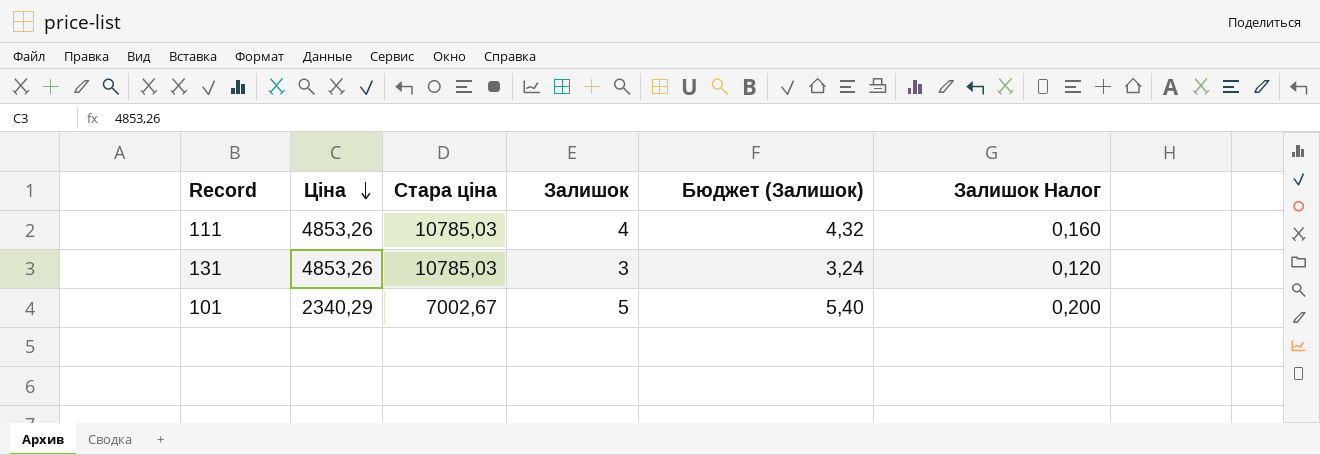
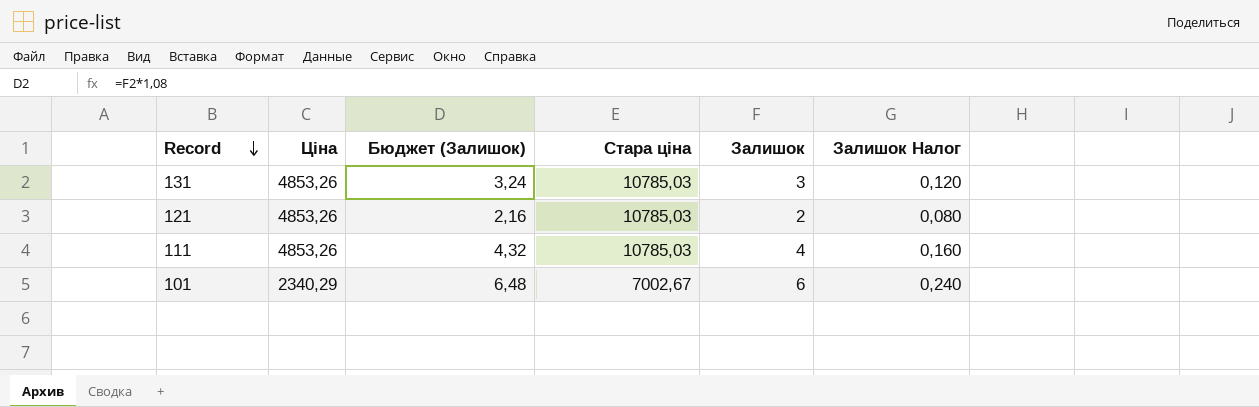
row order: Ціна descending -> Record descending
column Бюджет (Залишок) | position: 5 -> 3
row 121: none -> 4853,26 | 2,16 | 10785,03 | 2 | 0,080
101 | Бюджет (Залишок): 5,40 -> 6,48
101 | Залишок: 5 -> 6
101 | Залишок Налог: 0,200 -> 0,240

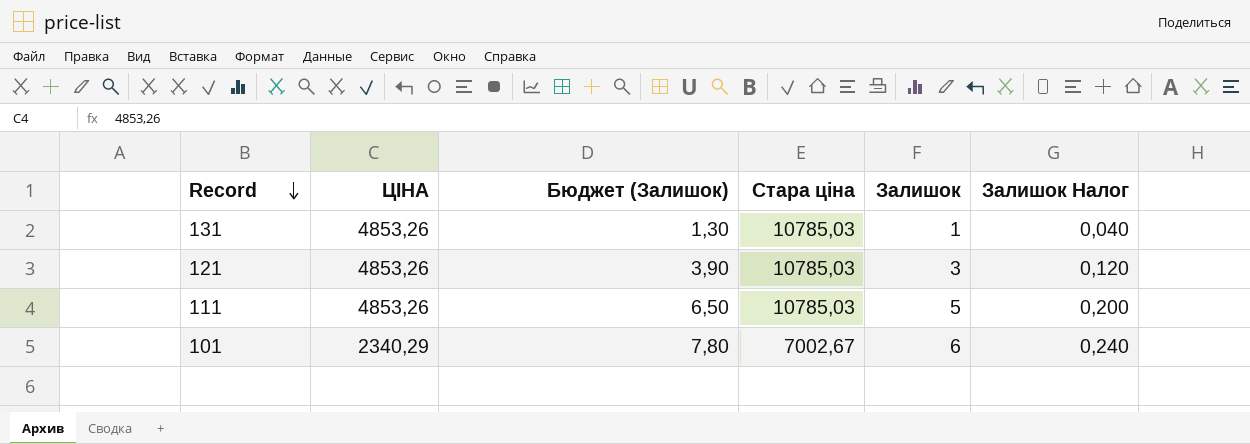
column name: Ціна -> ЦІНА
column Бюджет (Залишок) | formula: [Залишок] * 1,08 -> [Залишок] * 1,3
131 | Залишок: 3 -> 1
131 | Залишок Налог: 0,120 -> 0,040
121 | Залишок: 2 -> 3
121 | Залишок Налог: 0,080 -> 0,120
111 | Залишок: 4 -> 5
111 | Залишок Налог: 0,160 -> 0,200

